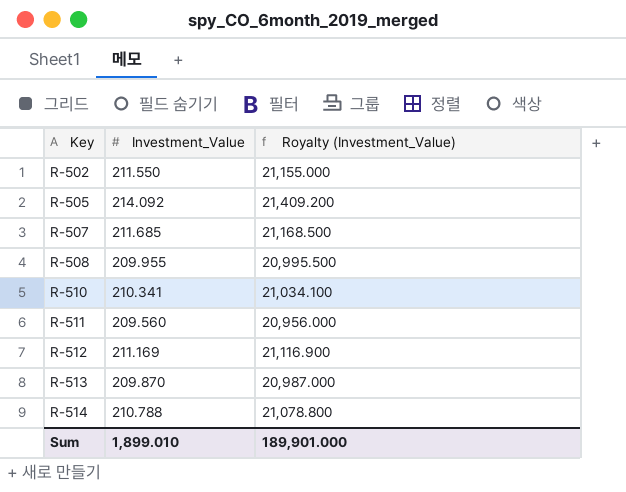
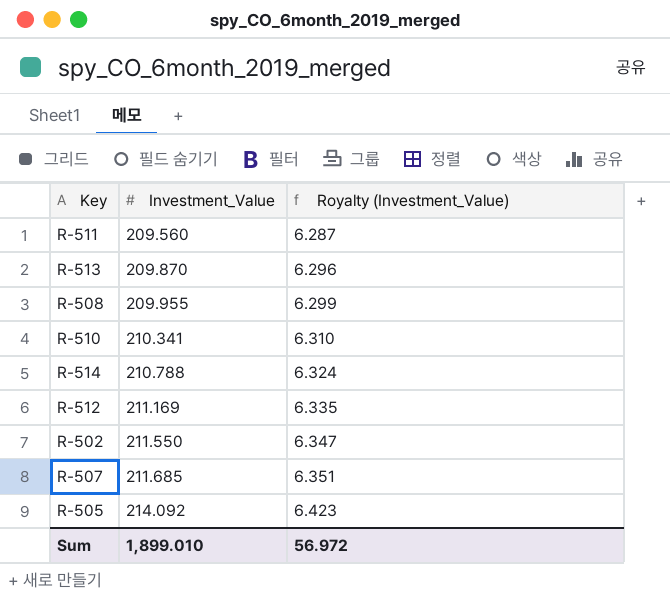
row order: Key ascending -> Investment_Value ascending
column Royalty (Investment_Value) | formula: [Investment_Value] * 100 -> [Investment_Value] * 0.03
Sum | Royalty (Investment_Value): 189,901.000 -> 56.972

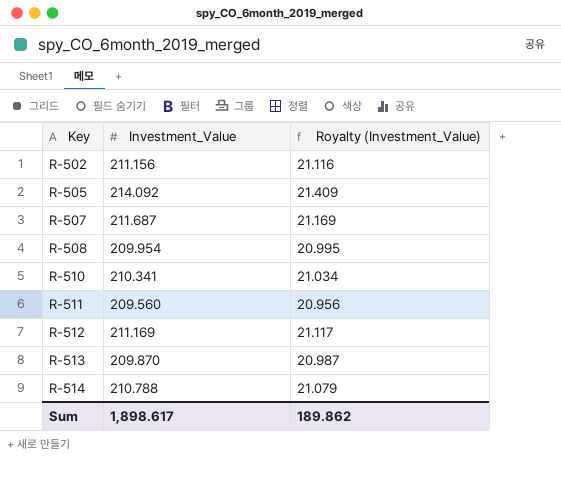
row order: Investment_Value ascending -> Key ascending
column Royalty (Investment_Value) | formula: [Investment_Value] * 0.03 -> [Investment_Value] * 0.1
R-502 | Investment_Value: 211.550 -> 211.156
R-507 | Investment_Value: 211.685 -> 211.687
R-508 | Investment_Value: 209.955 -> 209.954
Sum | Investment_Value: 1,899.010 -> 1,898.617
Sum | Royalty (Investment_Value): 56.972 -> 189.862

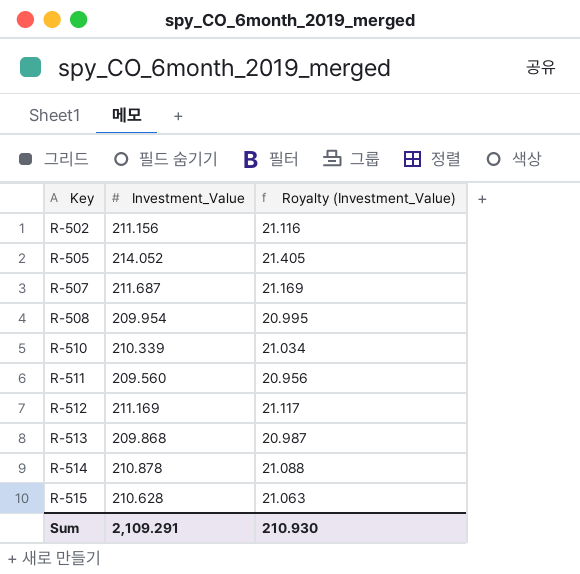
R-505 | Investment_Value: 214.092 -> 214.052
R-505 | Royalty (Investment_Value): 21.409 -> 21.405
R-510 | Investment_Value: 210.341 -> 210.339
R-513 | Investment_Value: 209.870 -> 209.868
R-514 | Investment_Value: 210.788 -> 210.878
R-514 | Royalty (Investment_Value): 21.079 -> 21.088
row R-515: none -> 210.628 | 21.063
Sum | Investment_Value: 1,898.617 -> 2,109.291
Sum | Royalty (Investment_Value): 189.862 -> 210.930

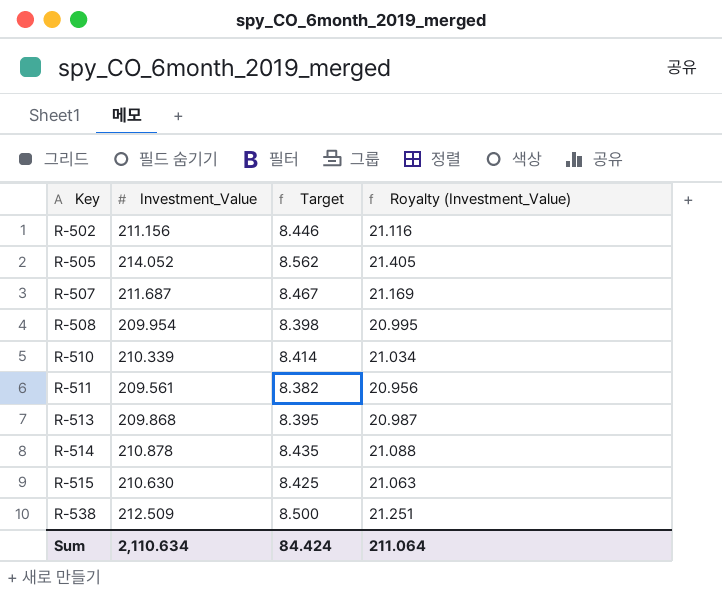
column Target | formula: none -> [Investment_Value] * 0.04
row R-512: 211.169 | 21.117 -> none
R-511 | Investment_Value: 209.560 -> 209.561
R-515 | Investment_Value: 210.628 -> 210.630
row R-538: none -> 212.509 | 8.500 | 21.251
Sum | Investment_Value: 2,109.291 -> 2,110.634
Sum | Royalty (Investment_Value): 210.930 -> 211.064

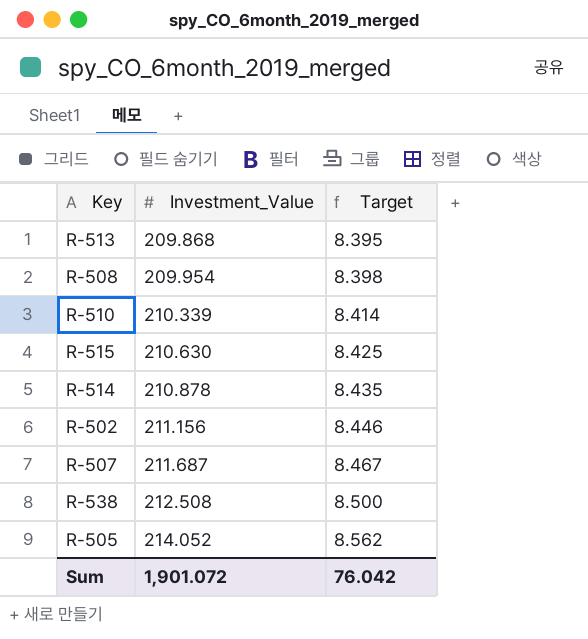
row order: Key ascending -> Investment_Value ascending
column Royalty (Investment_Value) | formula: [Investment_Value] * 0.1 -> none
row R-511: 209.561 | 8.382 | 20.956 -> none
R-538 | Investment_Value: 212.509 -> 212.508
Sum | Investment_Value: 2,110.634 -> 1,901.072
Sum | Target: 84.424 -> 76.042

